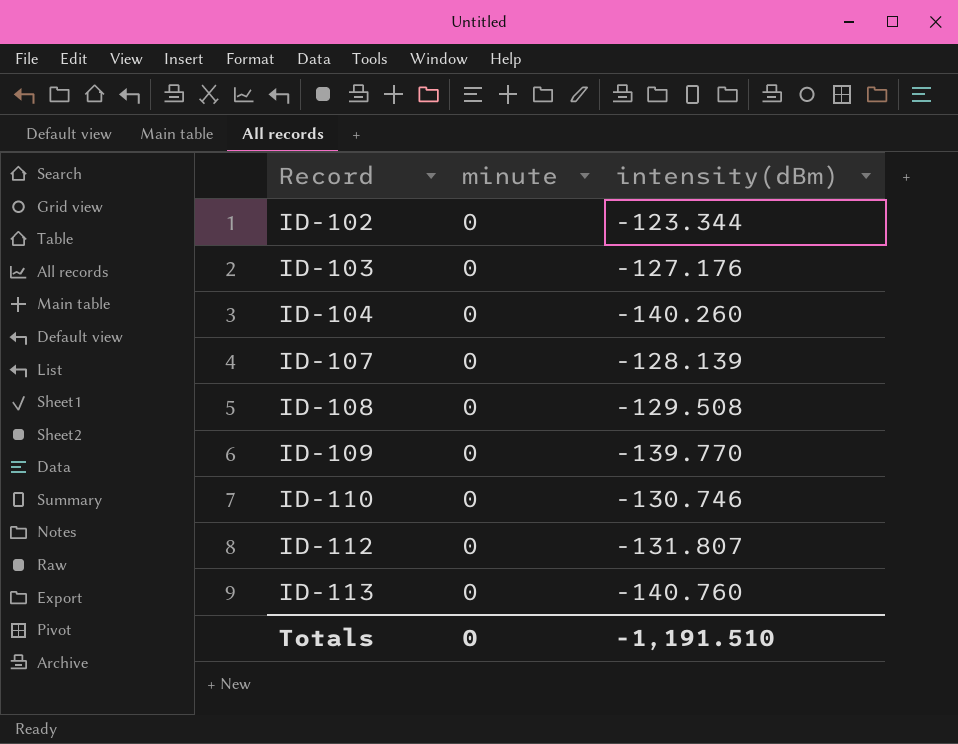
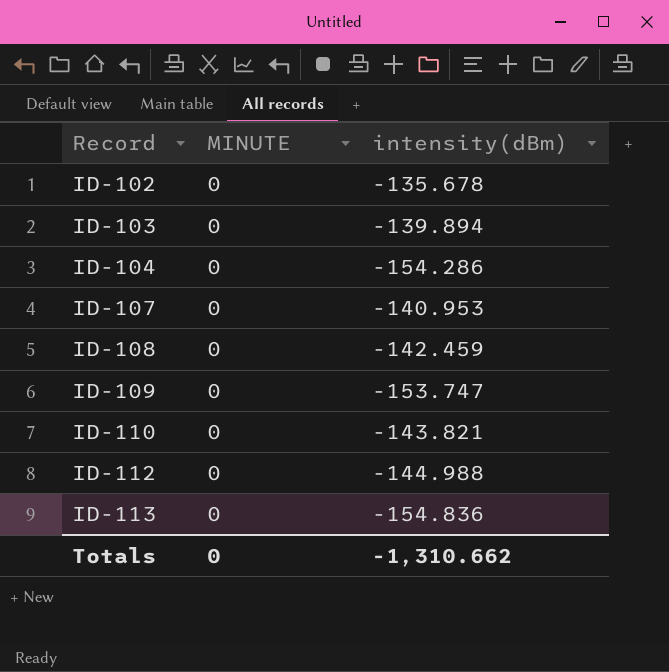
column name: minute -> MINUTE
ID-102 | intensity(dBm): -123.344 -> -135.678
ID-103 | intensity(dBm): -127.176 -> -139.894
ID-104 | intensity(dBm): -140.260 -> -154.286
ID-107 | intensity(dBm): -128.139 -> -140.953
ID-108 | intensity(dBm): -129.508 -> -142.459
ID-109 | intensity(dBm): -139.770 -> -153.747
ID-110 | intensity(dBm): -130.746 -> -143.821
ID-112 | intensity(dBm): -131.807 -> -144.988
ID-113 | intensity(dBm): -140.760 -> -154.836
Totals | intensity(dBm): -1,191.510 -> -1,310.662

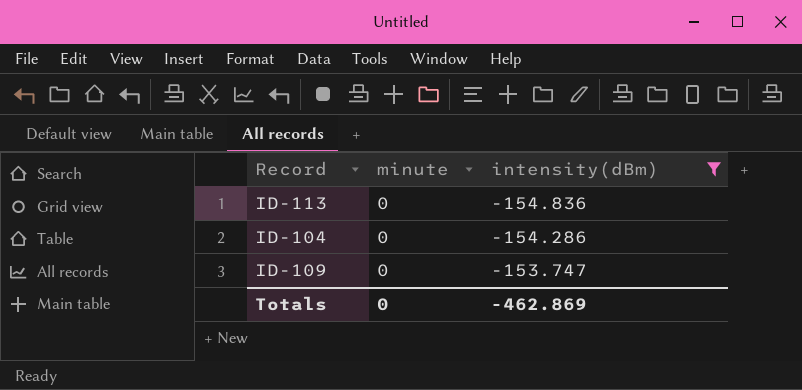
filter: none -> intensity(dBm) <= -153.747
row order: Record ascending -> intensity(dBm) ascending
column name: MINUTE -> minute
Totals | intensity(dBm): -1,310.662 -> -462.869

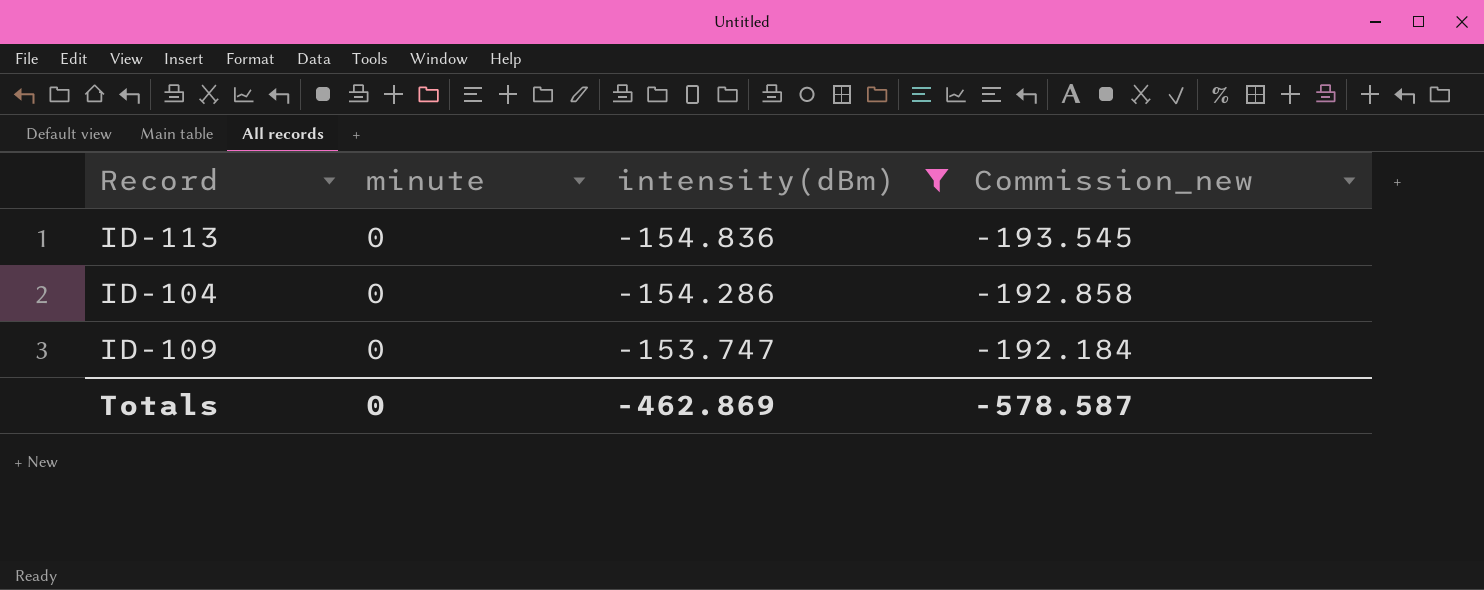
column Commission_new | formula: none -> [intensity(dBm)] * 1.25

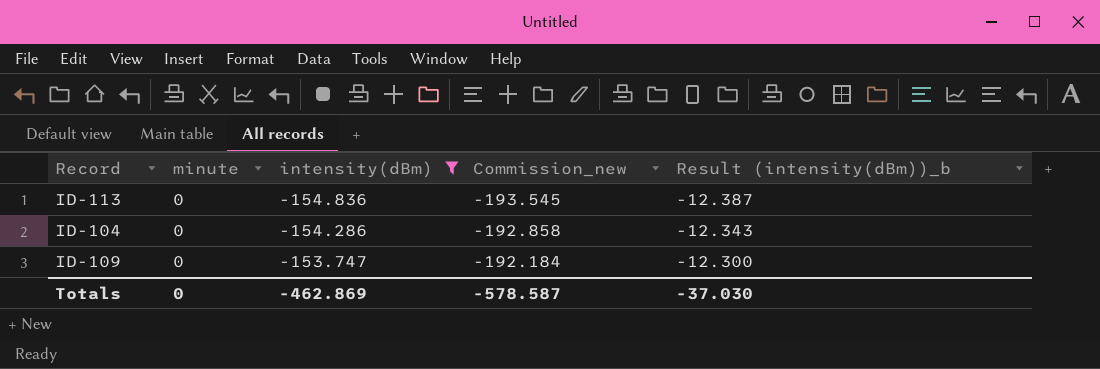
column Result (intensity(dBm))_b | formula: none -> [intensity(dBm)] * 0.08

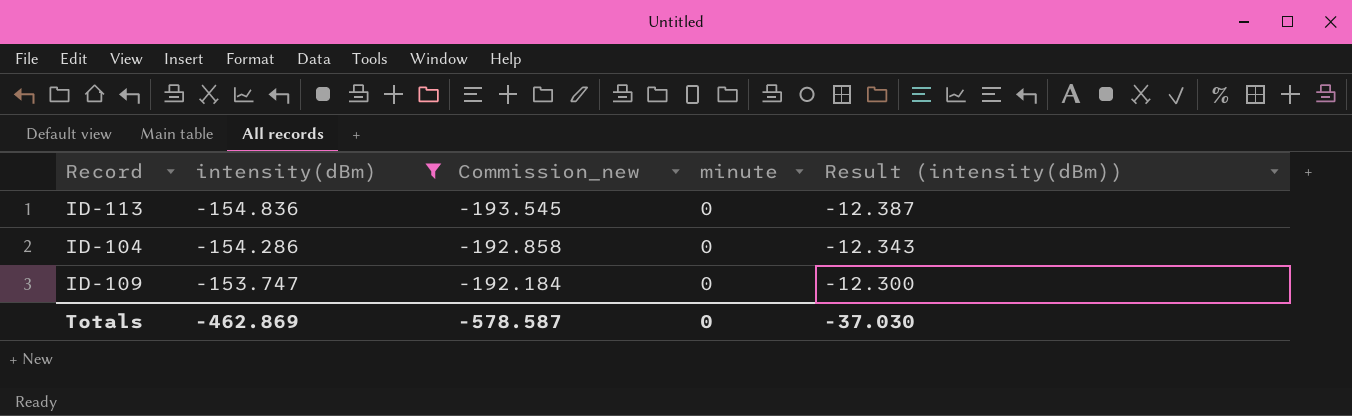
column minute | position: 2 -> 4
column name: Result (intensity(dBm))_b -> Result (intensity(dBm))

